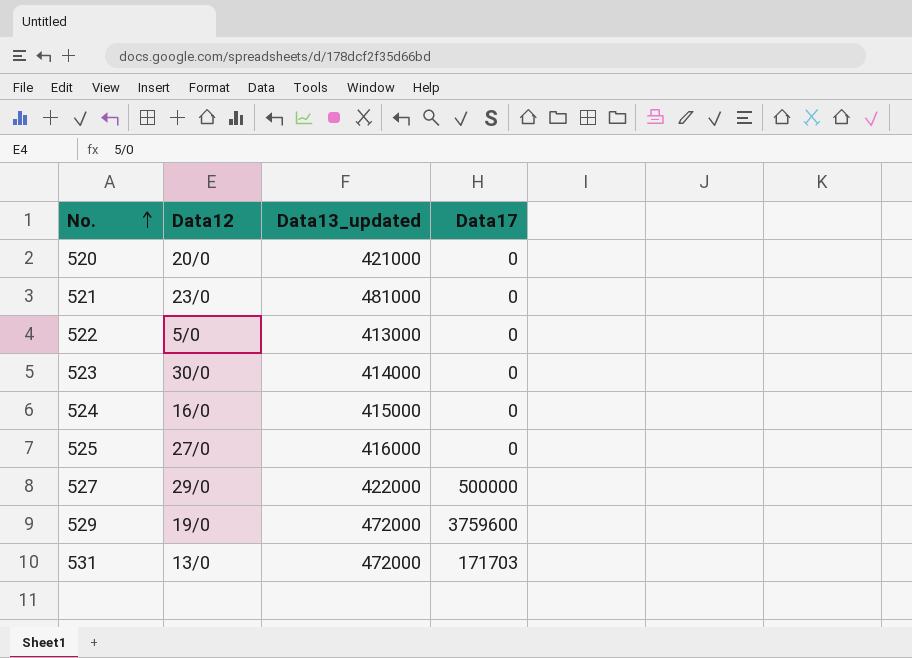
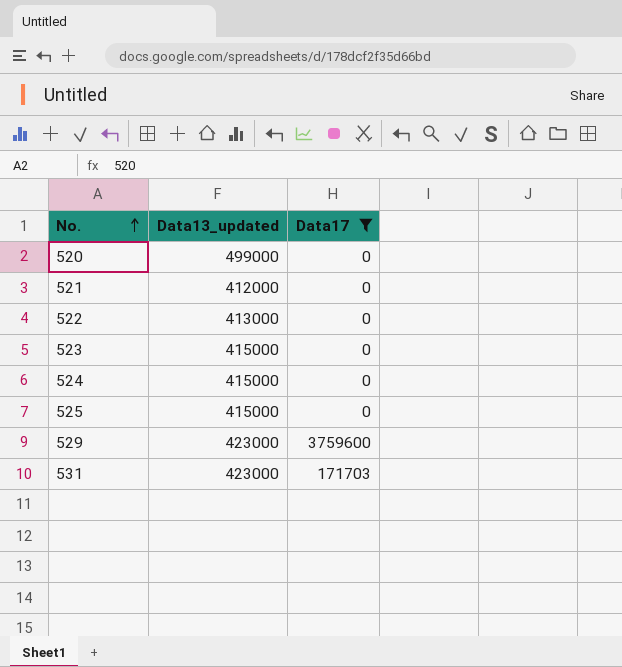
filter: none -> Data17 != 500000
column Data12 | position: 2 -> none
520 | Data13_updated: 421000 -> 499000
521 | Data13_updated: 481000 -> 412000
523 | Data13_updated: 414000 -> 415000
525 | Data13_updated: 416000 -> 415000
529 | Data13_updated: 472000 -> 423000
531 | Data13_updated: 472000 -> 423000

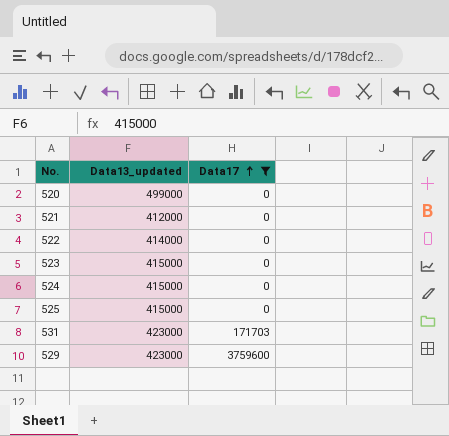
row order: No. ascending -> Data17 ascending
522 | Data13_updated: 413000 -> 414000

